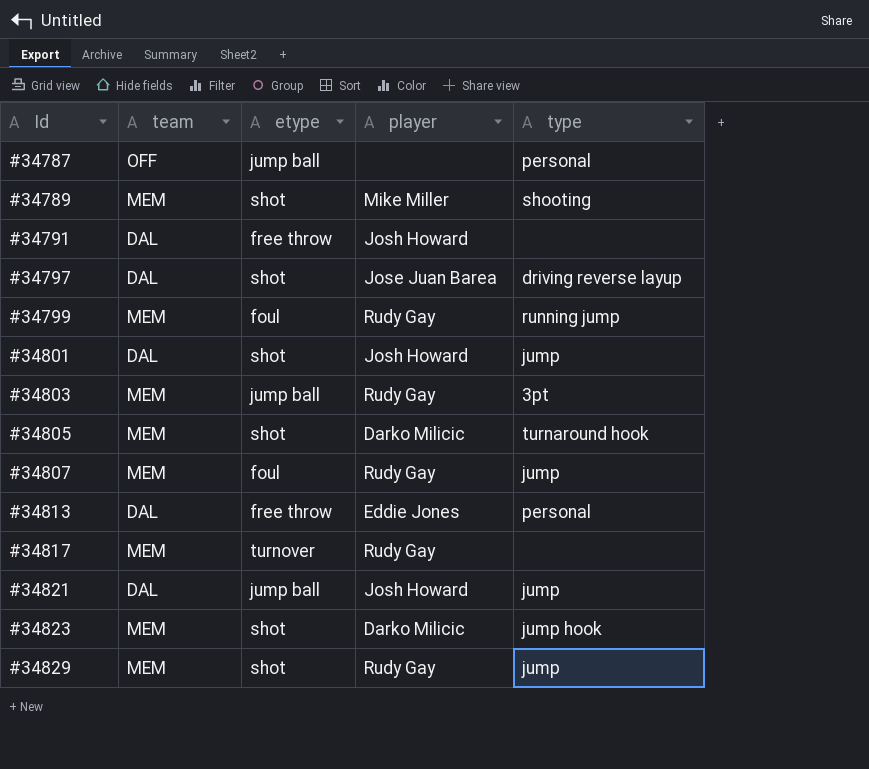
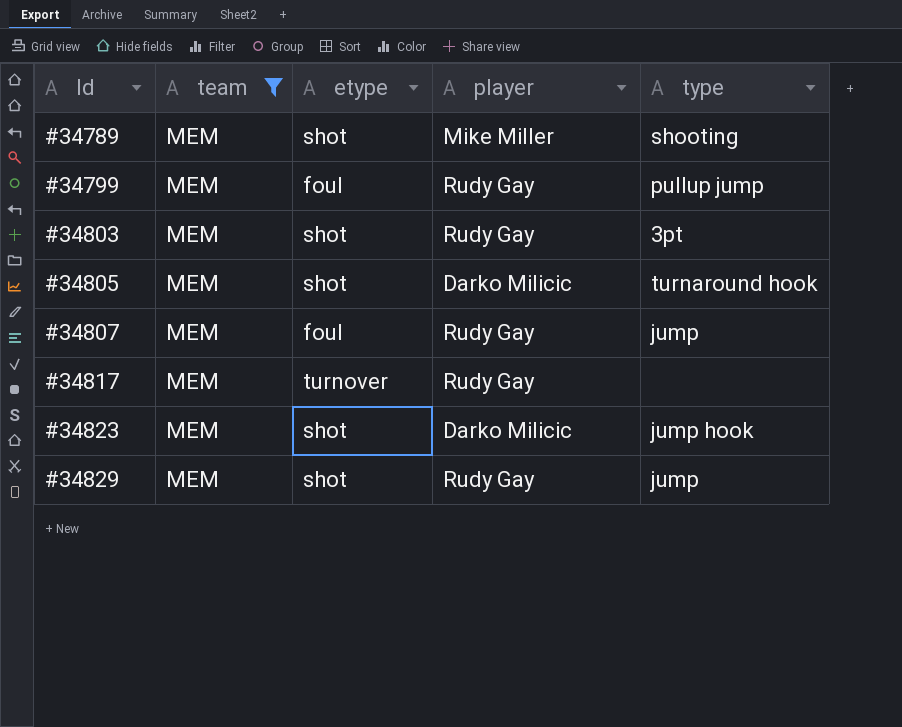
filter: none -> team = MEM
#34799 | type: running jump -> pullup jump
#34803 | etype: jump ball -> shot

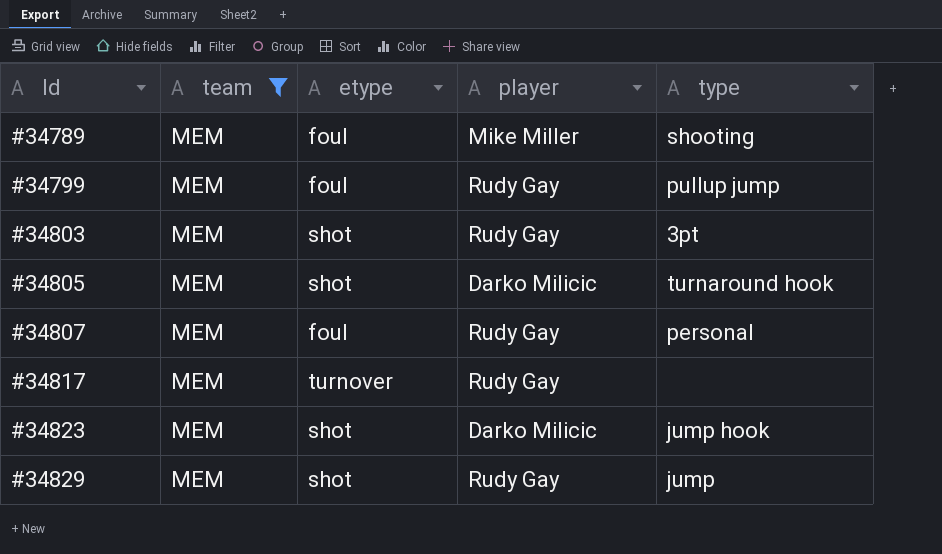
#34789 | etype: shot -> foul
#34807 | type: jump -> personal

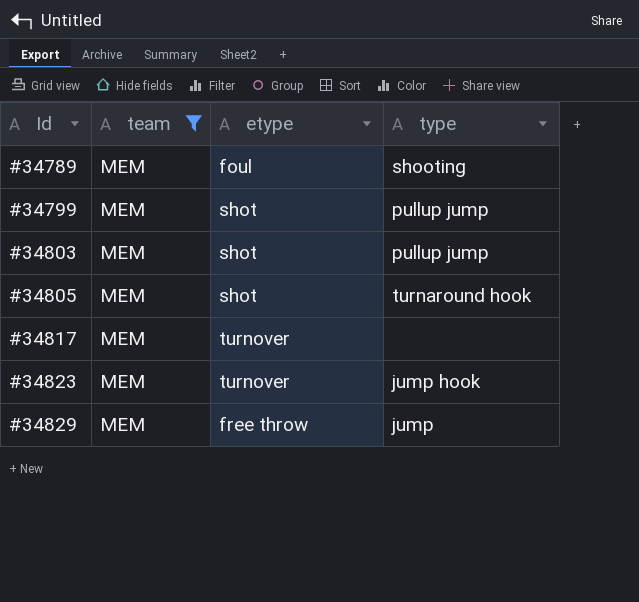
column player | position: 4 -> none
row #34807: MEM | foul | Rudy Gay | personal -> none
#34799 | etype: foul -> shot
#34803 | type: 3pt -> pullup jump
#34823 | etype: shot -> turnover
#34829 | etype: shot -> free throw

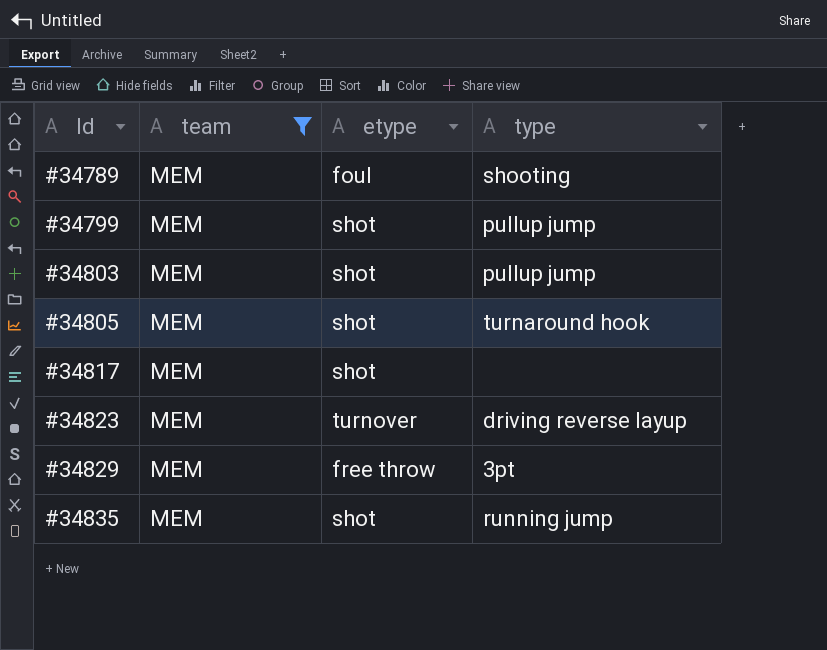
#34817 | etype: turnover -> shot
#34823 | type: jump hook -> driving reverse layup
#34829 | type: jump -> 3pt
row #34835: none -> MEM | shot | running jump

